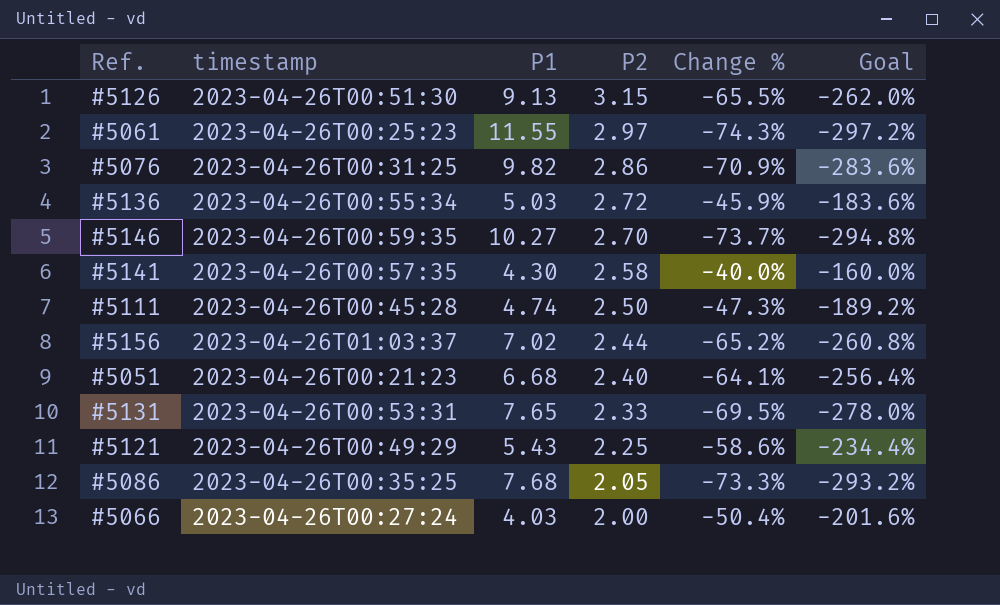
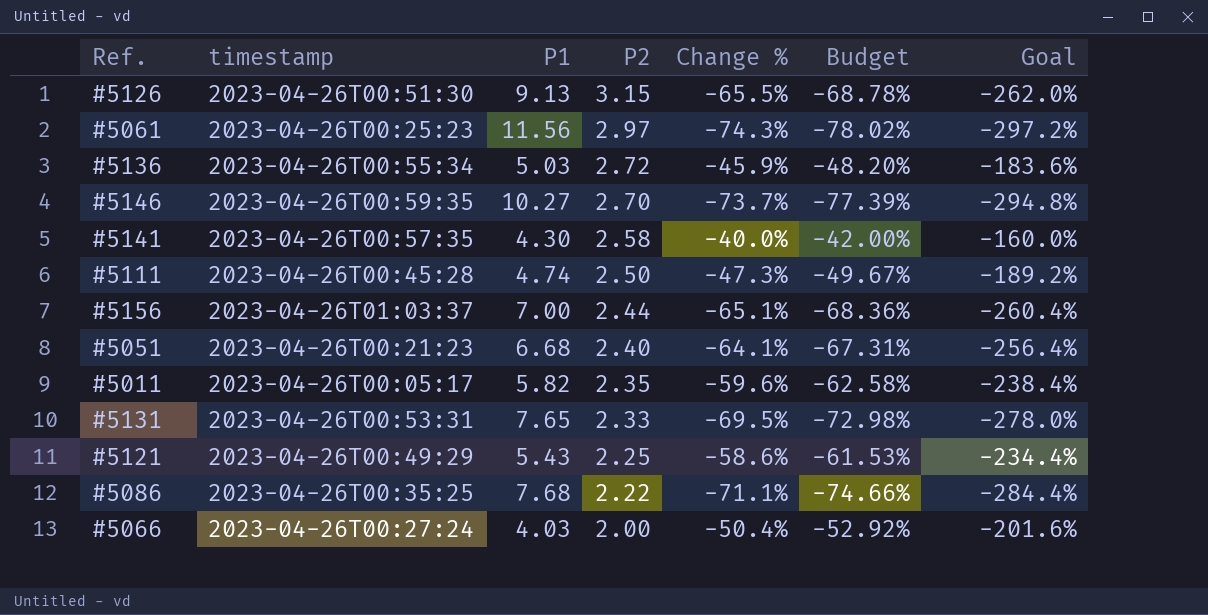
column Budget | formula: none -> [Change %] * 1.05
row #5076: 2023-04-26T00:31:25 | 9.82 | 2.86 | -70.9% | -283.6% -> none
#5061 | P1: 11.55 -> 11.56
#5156 | P1: 7.02 -> 7.00
#5156 | Change %: -65.2% -> -65.1%
#5156 | Goal: -260.8% -> -260.4%
row #5011: none -> 2023-04-26T00:05:17 | 5.82 | 2.35 | -59.6% | -62.58% | -238.4%
#5086 | P2: 2.05 -> 2.22
#5086 | Change %: -73.3% -> -71.1%
#5086 | Goal: -293.2% -> -284.4%

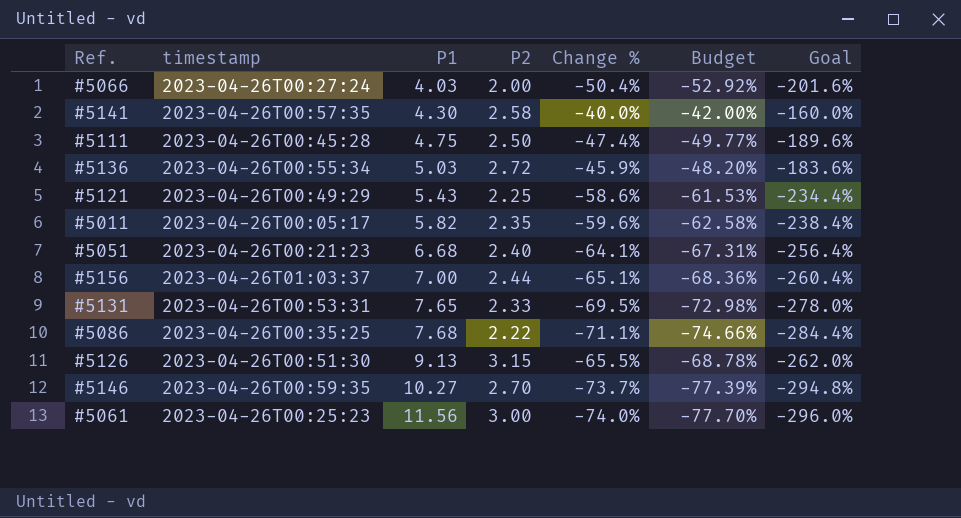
row order: P2 descending -> P1 ascending
#5111 | P1: 4.74 -> 4.75
#5111 | Change %: -47.3% -> -47.4%
#5111 | Budget: -49.67% -> -49.77%
#5111 | Goal: -189.2% -> -189.6%
#5061 | P2: 2.97 -> 3.00
#5061 | Change %: -74.3% -> -74.0%
#5061 | Budget: -78.02% -> -77.70%
#5061 | Goal: -297.2% -> -296.0%

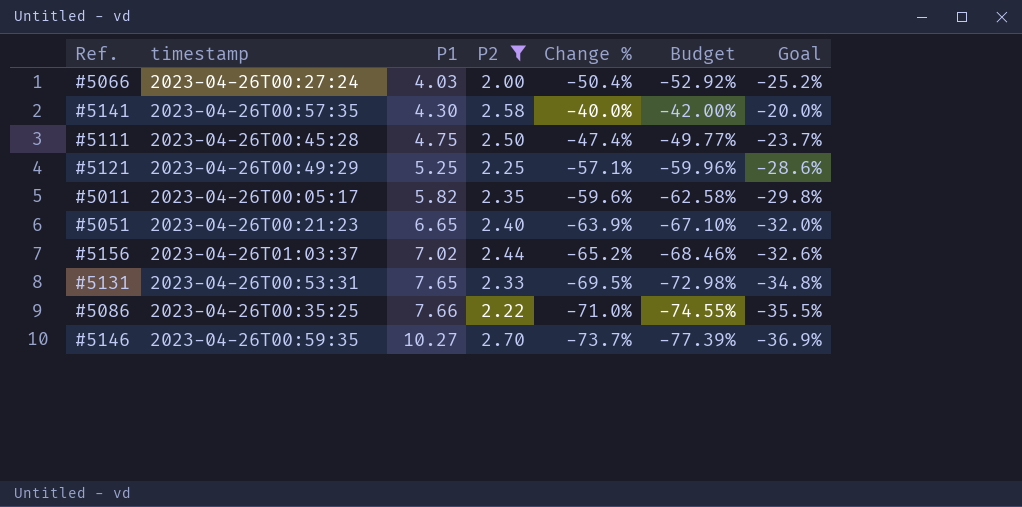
filter: none -> P2 <= 2.70
column Goal | formula: [Change %] * 4 -> [Change %] * 0.5
#5121 | P1: 5.43 -> 5.25
#5121 | Change %: -58.6% -> -57.1%
#5121 | Budget: -61.53% -> -59.96%
#5051 | P1: 6.68 -> 6.65
#5051 | Change %: -64.1% -> -63.9%
#5051 | Budget: -67.31% -> -67.10%
#5156 | P1: 7.00 -> 7.02
#5156 | Change %: -65.1% -> -65.2%
#5156 | Budget: -68.36% -> -68.46%
#5086 | P1: 7.68 -> 7.66
#5086 | Change %: -71.1% -> -71.0%
#5086 | Budget: -74.66% -> -74.55%

